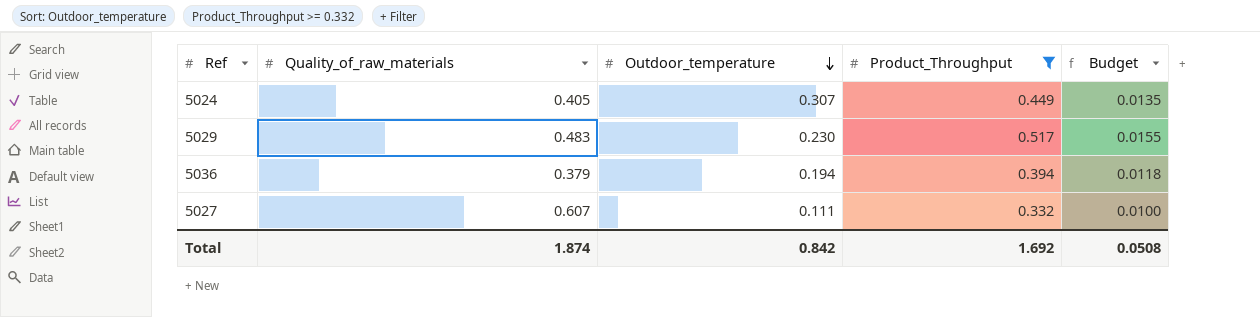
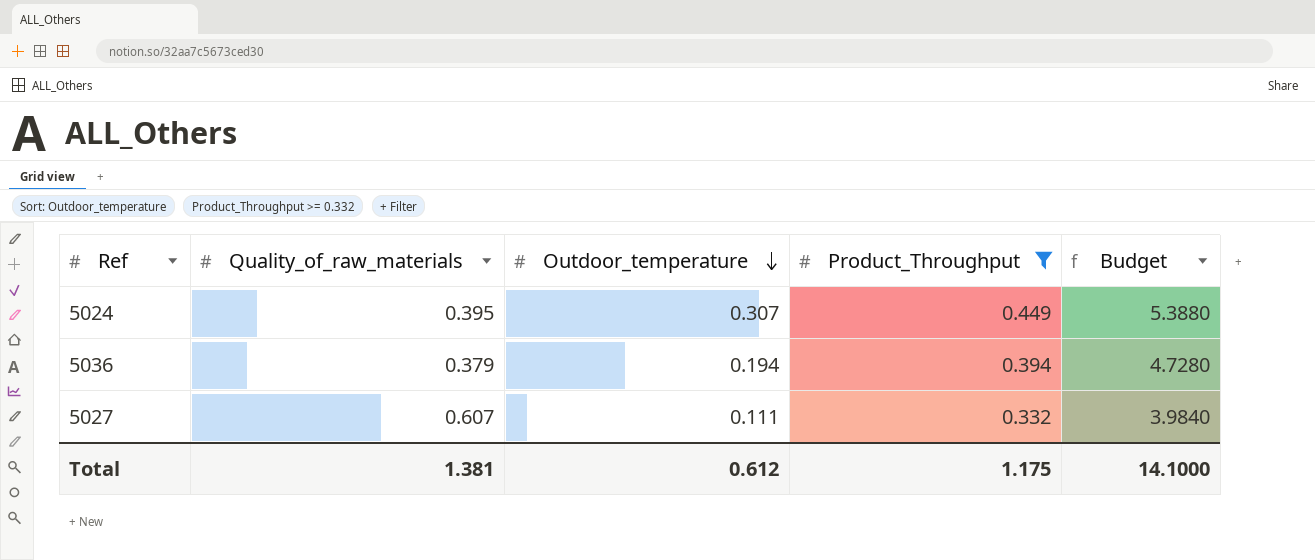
column Budget | formula: [Product_Throughput] * 0.03 -> [Product_Throughput] * 12
row 5029: 0.483 | 0.230 | 0.517 | 0.0155 -> none
5024 | Quality_of_raw_materials: 0.405 -> 0.395
Total | Quality_of_raw_materials: 1.874 -> 1.381
Total | Outdoor_temperature: 0.842 -> 0.612
Total | Product_Throughput: 1.692 -> 1.175
Total | Budget: 0.0508 -> 14.1000

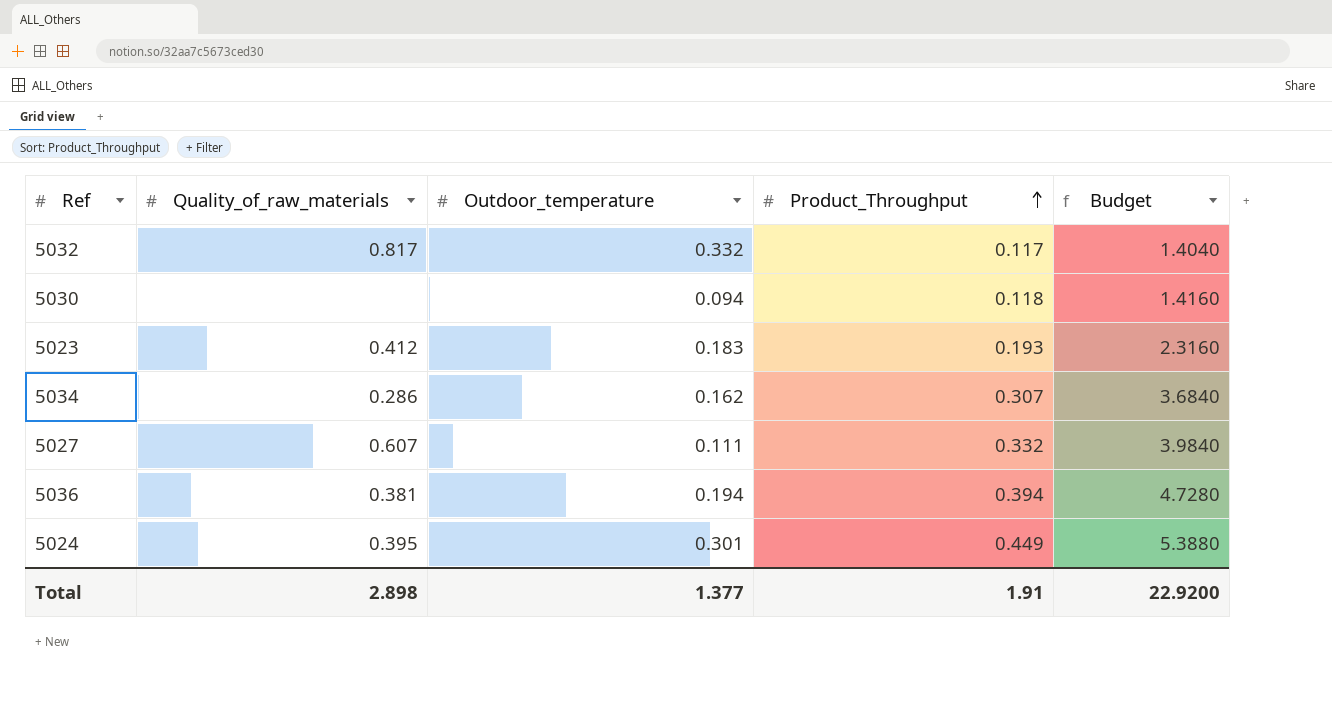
filter: Product_Throughput >= 0.332 -> none
row order: Outdoor_temperature descending -> Product_Throughput ascending
5036 | Quality_of_raw_materials: 0.379 -> 0.381
5024 | Outdoor_temperature: 0.307 -> 0.301
Total | Quality_of_raw_materials: 1.381 -> 2.898
Total | Outdoor_temperature: 0.612 -> 1.377
Total | Product_Throughput: 1.175 -> 1.91
Total | Budget: 14.1000 -> 22.9200

